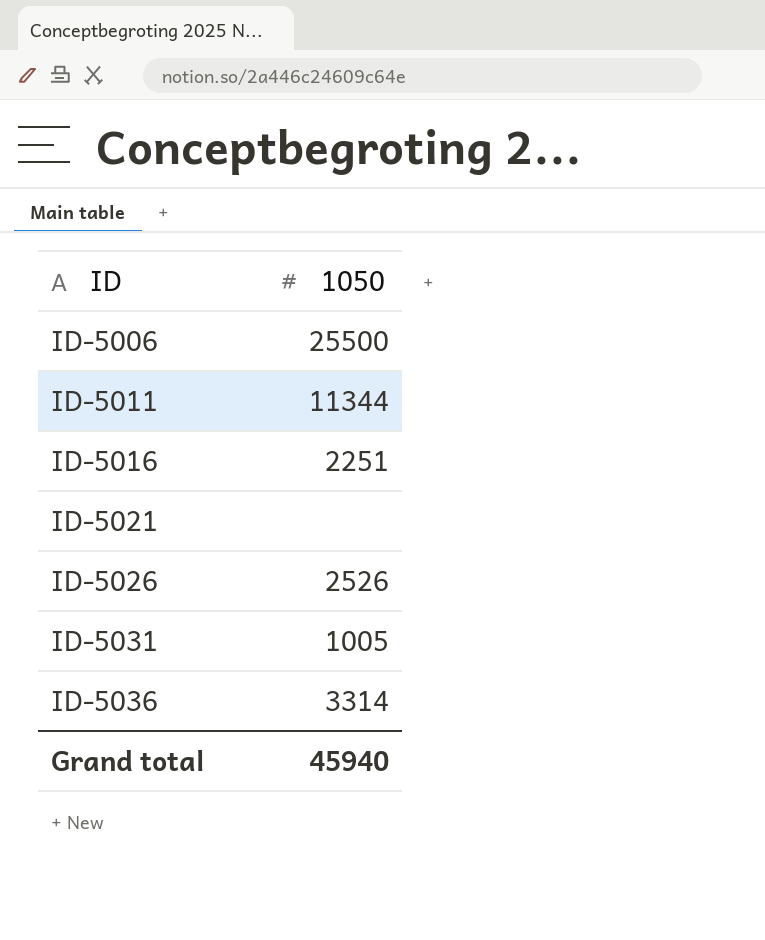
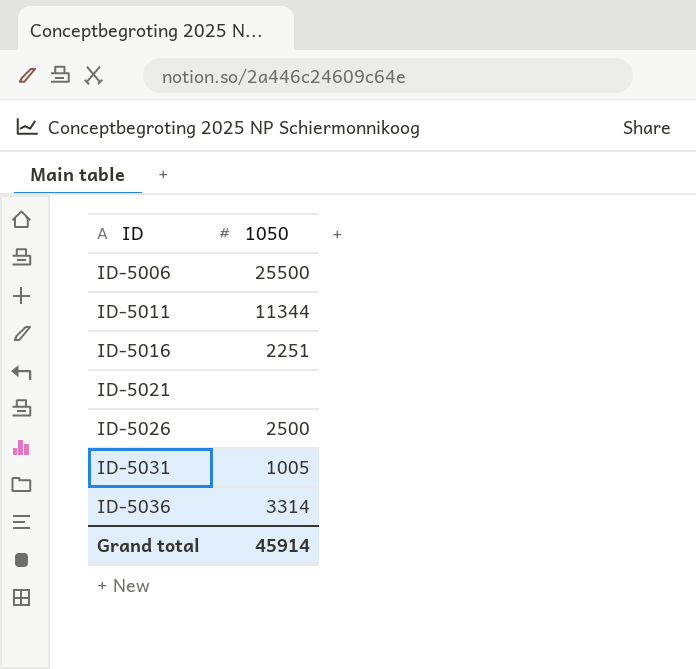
ID-5026 | 1050: 2526 -> 2500
Grand total | 1050: 45940 -> 45914

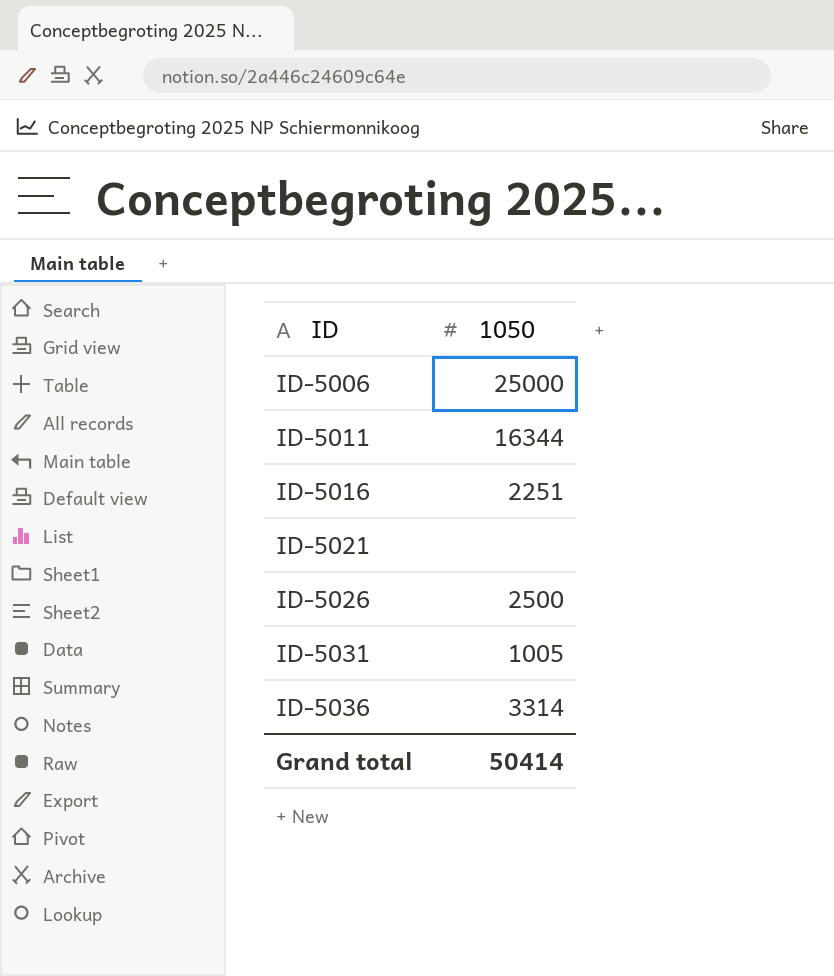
ID-5006 | 1050: 25500 -> 25000
ID-5011 | 1050: 11344 -> 16344
Grand total | 1050: 45914 -> 50414

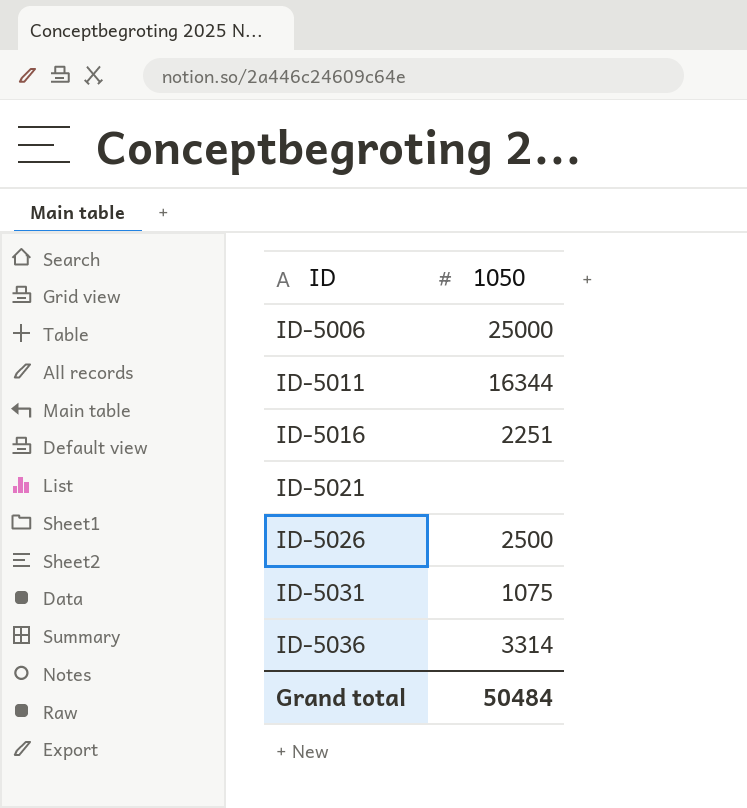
ID-5031 | 1050: 1005 -> 1075
Grand total | 1050: 50414 -> 50484

